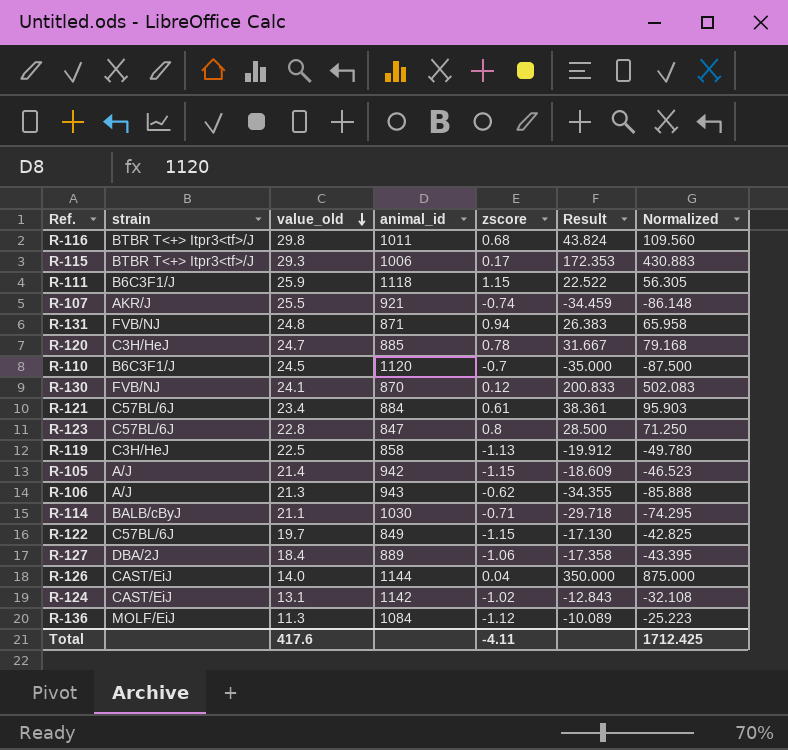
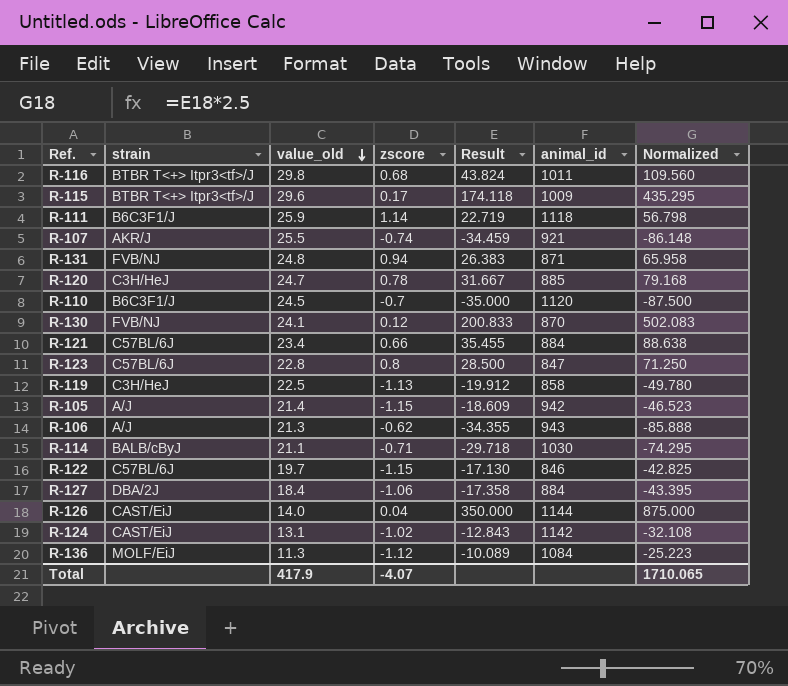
column animal_id | position: 4 -> 6
R-115 | value_old: 29.3 -> 29.6
R-115 | Result: 172.353 -> 174.118
R-115 | animal_id: 1006 -> 1009
R-115 | Normalized: 430.883 -> 435.295
R-111 | zscore: 1.15 -> 1.14
R-111 | Result: 22.522 -> 22.719
R-111 | Normalized: 56.305 -> 56.798
R-121 | zscore: 0.61 -> 0.66
R-121 | Result: 38.361 -> 35.455
R-121 | Normalized: 95.903 -> 88.638
R-122 | animal_id: 849 -> 846
R-127 | animal_id: 889 -> 884
Total | value_old: 417.6 -> 417.9
Total | zscore: -4.11 -> -4.07
Total | Normalized: 1712.425 -> 1710.065

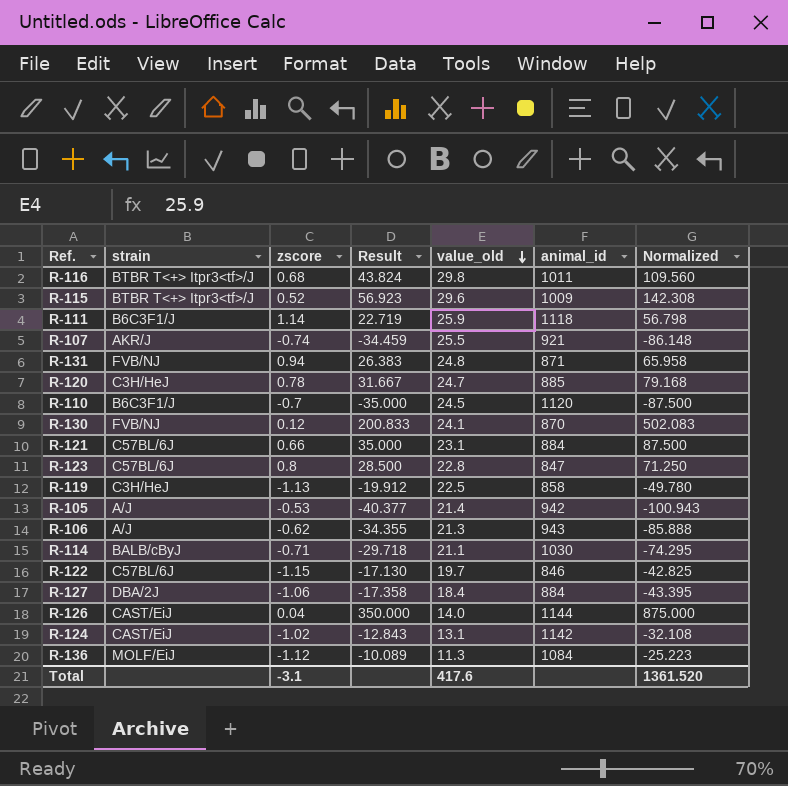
column value_old | position: 3 -> 5
R-115 | zscore: 0.17 -> 0.52
R-115 | Result: 174.118 -> 56.923
R-115 | Normalized: 435.295 -> 142.308
R-121 | Result: 35.455 -> 35.000
R-121 | value_old: 23.4 -> 23.1
R-121 | Normalized: 88.638 -> 87.500
R-105 | zscore: -1.15 -> -0.53
R-105 | Result: -18.609 -> -40.377
R-105 | Normalized: -46.523 -> -100.943
Total | zscore: -4.07 -> -3.1
Total | value_old: 417.9 -> 417.6
Total | Normalized: 1710.065 -> 1361.520

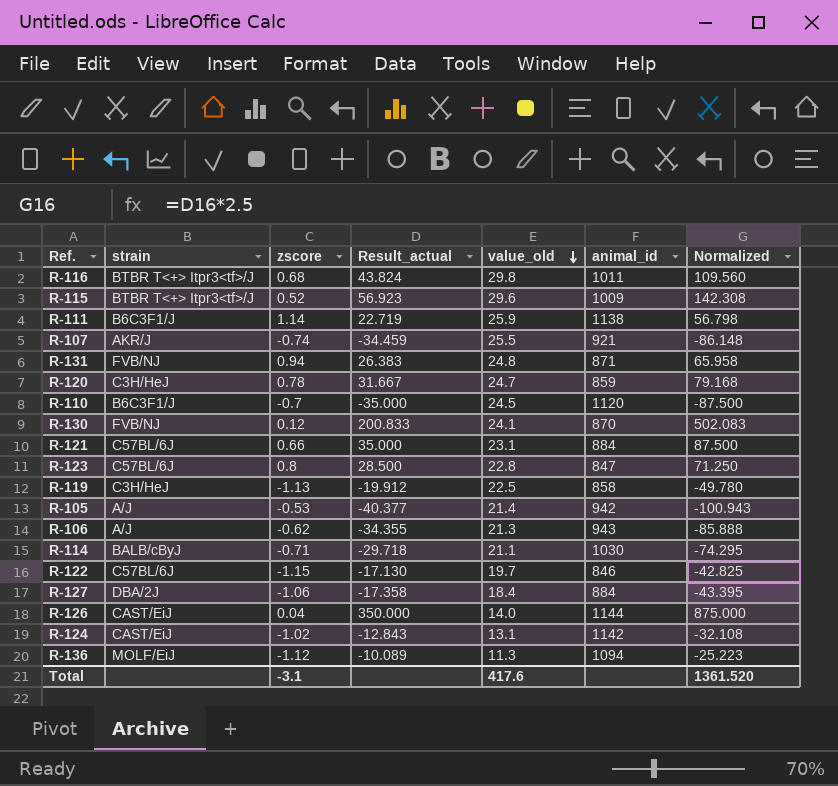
column name: Result -> Result_actual
R-111 | animal_id: 1118 -> 1138
R-120 | animal_id: 885 -> 859
R-136 | animal_id: 1084 -> 1094

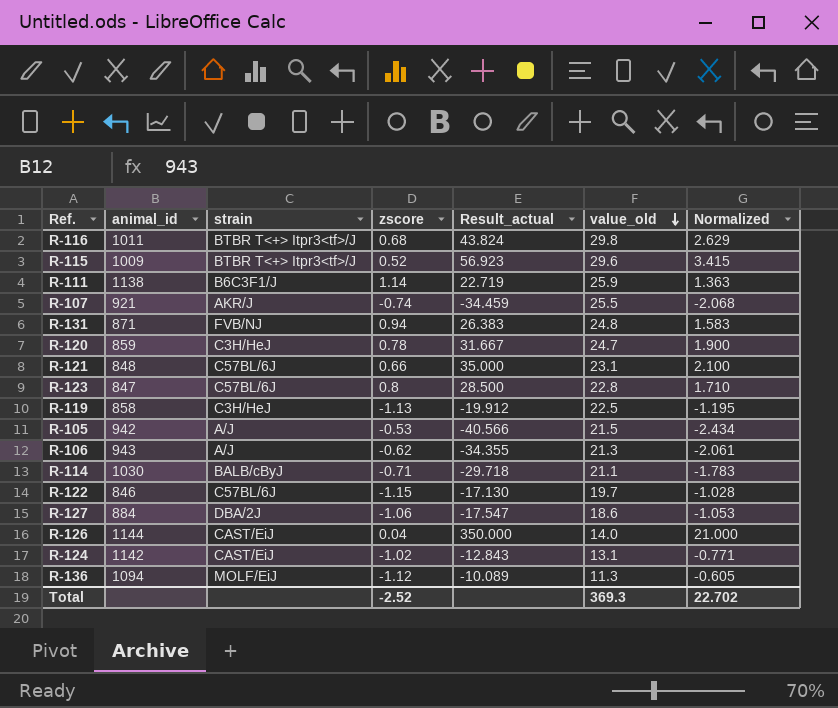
column animal_id | position: 6 -> 2
column Normalized | formula: [Result_actual] * 2.5 -> [Result_actual] * 0.06
row R-110: B6C3F1/J | -0.7 | -35.000 | 24.5 | 1120 | -87.500 -> none
row R-130: FVB/NJ | 0.12 | 200.833 | 24.1 | 870 | 502.083 -> none
R-121 | animal_id: 884 -> 848
R-105 | Result_actual: -40.377 -> -40.566
R-105 | value_old: 21.4 -> 21.5
R-127 | Result_actual: -17.358 -> -17.547
R-127 | value_old: 18.4 -> 18.6
Total | zscore: -3.1 -> -2.52
Total | value_old: 417.6 -> 369.3
Total | Normalized: 1361.520 -> 22.702

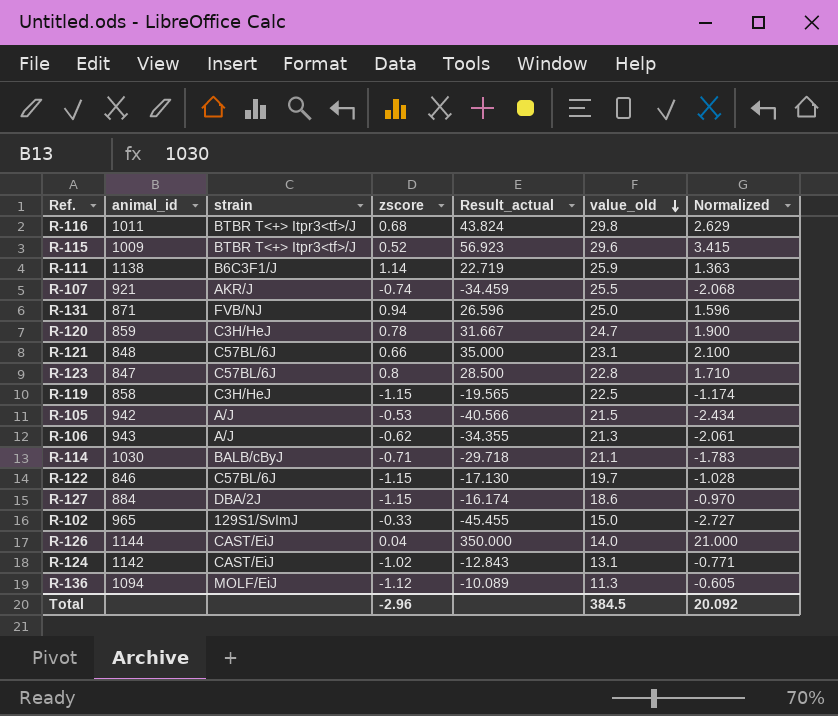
R-131 | Result_actual: 26.383 -> 26.596
R-131 | value_old: 24.8 -> 25.0
R-131 | Normalized: 1.583 -> 1.596
R-119 | zscore: -1.13 -> -1.15
R-119 | Result_actual: -19.912 -> -19.565
R-119 | Normalized: -1.195 -> -1.174
R-127 | zscore: -1.06 -> -1.15
R-127 | Result_actual: -17.547 -> -16.174
R-127 | Normalized: -1.053 -> -0.970
row R-102: none -> 965 | 129S1/SvImJ | -0.33 | -45.455 | 15.0 | -2.727
Total | zscore: -2.52 -> -2.96
Total | value_old: 369.3 -> 384.5
Total | Normalized: 22.702 -> 20.092

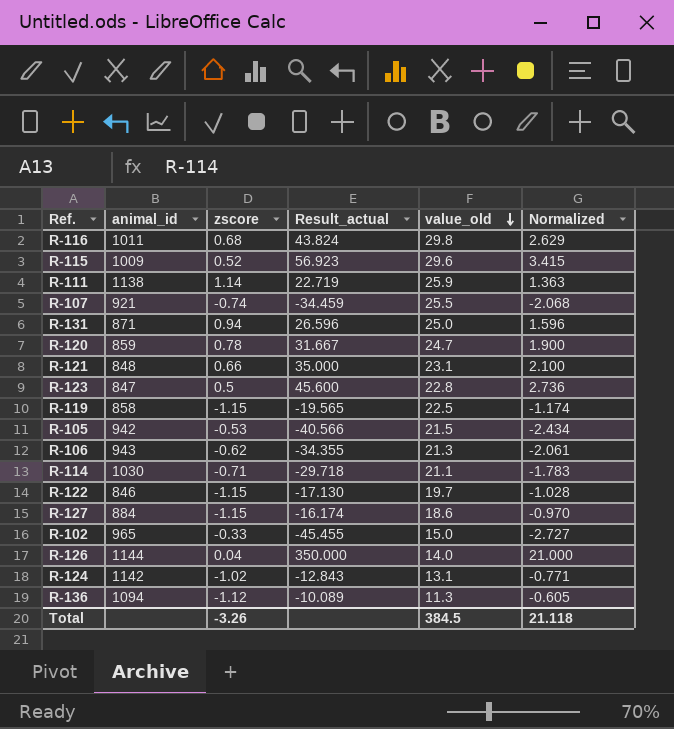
column strain | position: 3 -> none
R-123 | zscore: 0.8 -> 0.5
R-123 | Result_actual: 28.500 -> 45.600
R-123 | Normalized: 1.710 -> 2.736
Total | zscore: -2.96 -> -3.26
Total | Normalized: 20.092 -> 21.118

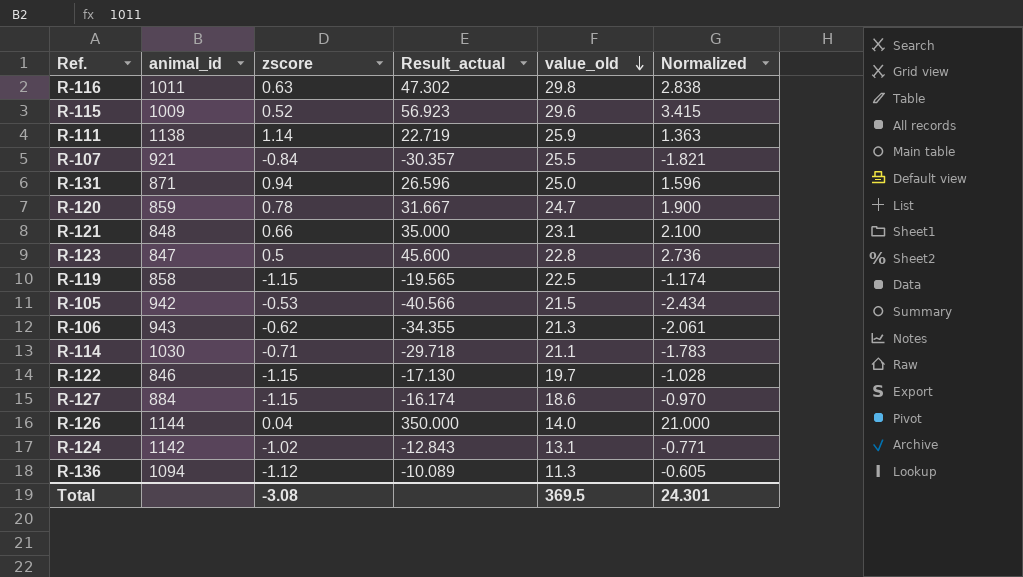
row R-102: 965 | -0.33 | -45.455 | 15.0 | -2.727 -> none
R-116 | zscore: 0.68 -> 0.63
R-116 | Result_actual: 43.824 -> 47.302
R-116 | Normalized: 2.629 -> 2.838
R-107 | zscore: -0.74 -> -0.84
R-107 | Result_actual: -34.459 -> -30.357
R-107 | Normalized: -2.068 -> -1.821
Total | zscore: -3.26 -> -3.08
Total | value_old: 384.5 -> 369.5
Total | Normalized: 21.118 -> 24.301

